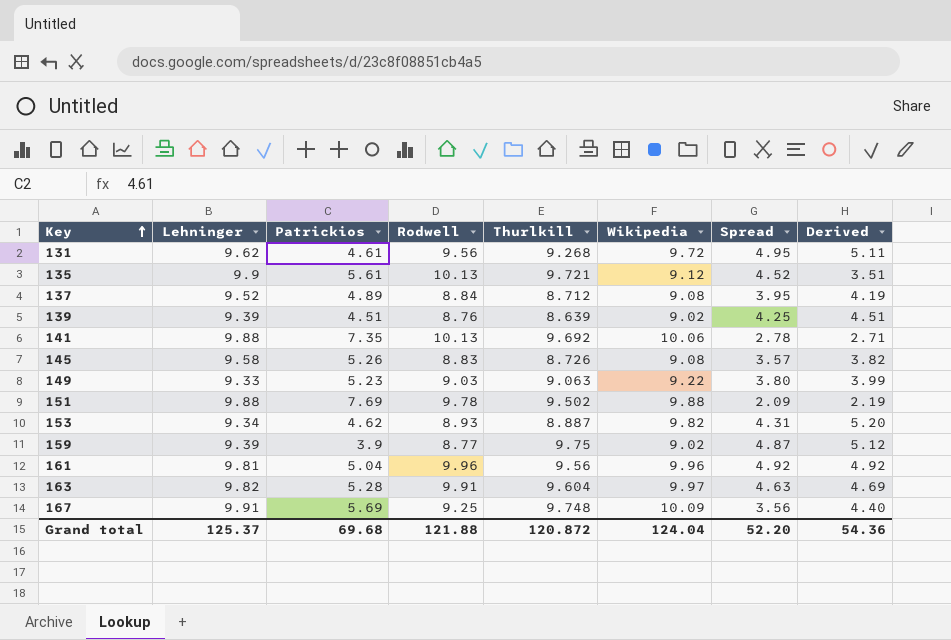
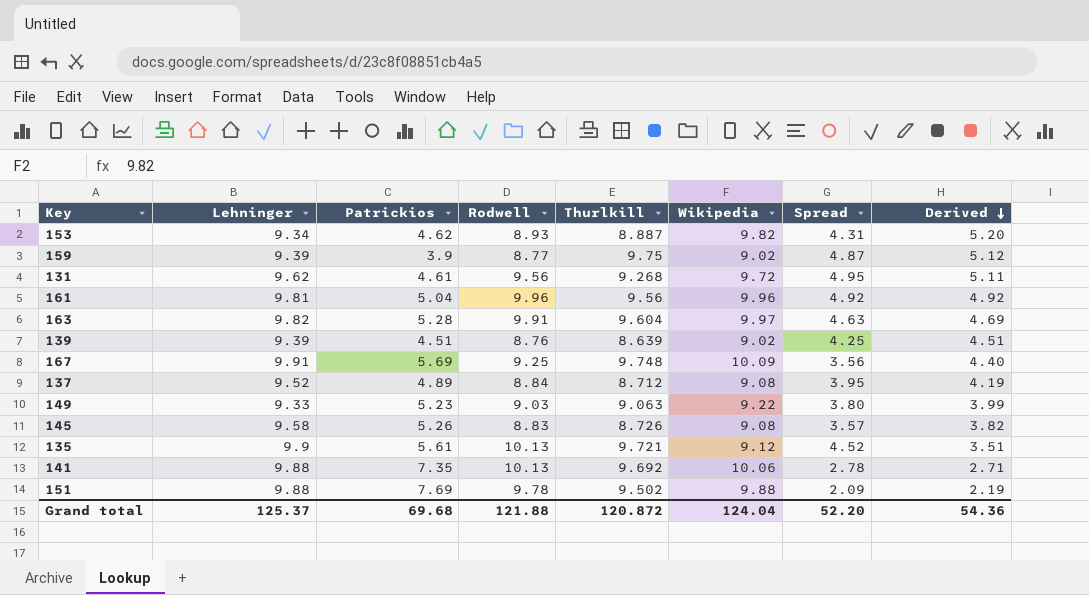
row order: Key ascending -> Derived descending

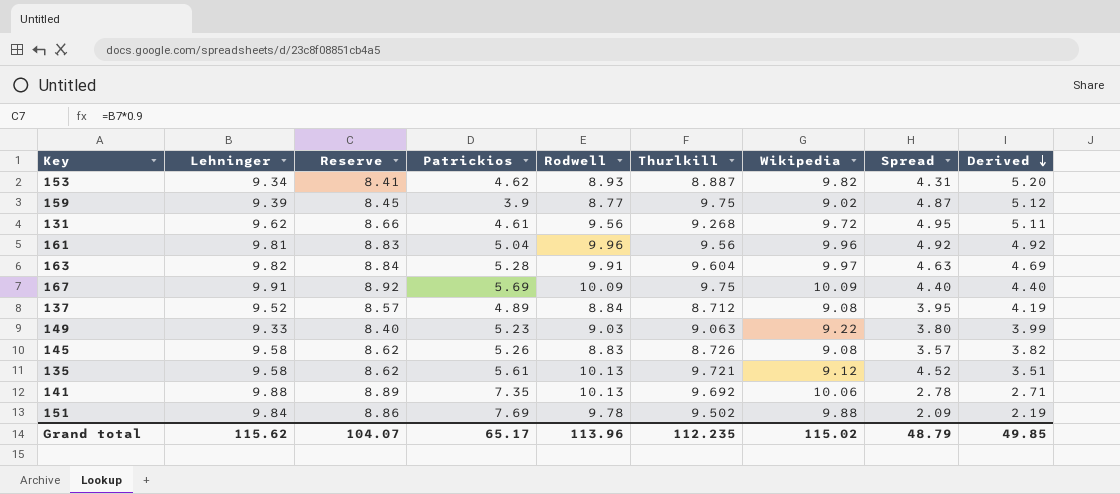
column Reserve | formula: none -> [Lehninger] * 0.9
row 139: 9.39 | 4.51 | 8.76 | 8.639 | 9.02 | 4.25 | 4.51 -> none
167 | Rodwell: 9.25 -> 10.09
167 | Thurlkill: 9.748 -> 9.75
167 | Spread: 3.56 -> 4.40
135 | Lehninger: 9.9 -> 9.58
151 | Lehninger: 9.88 -> 9.84
Grand total | Lehninger: 125.37 -> 115.62
Grand total | Patrickios: 69.68 -> 65.17
Grand total | Rodwell: 121.88 -> 113.96
Grand total | Thurlkill: 120.872 -> 112.235
Grand total | Wikipedia: 124.04 -> 115.02
Grand total | Spread: 52.20 -> 48.79
Grand total | Derived: 54.36 -> 49.85

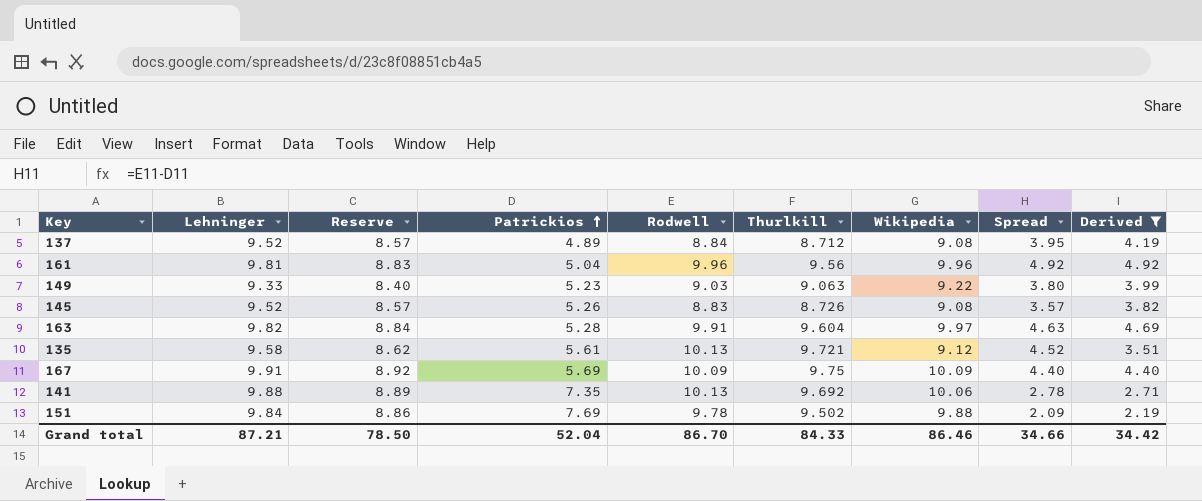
filter: none -> Derived <= 4.92
row order: Derived descending -> Patrickios ascending
145 | Lehninger: 9.58 -> 9.52
145 | Reserve: 8.62 -> 8.57
Grand total | Lehninger: 115.62 -> 87.21
Grand total | Reserve: 104.07 -> 78.50
Grand total | Patrickios: 65.17 -> 52.04
Grand total | Rodwell: 113.96 -> 86.70
Grand total | Thurlkill: 112.235 -> 84.33
Grand total | Wikipedia: 115.02 -> 86.46
Grand total | Spread: 48.79 -> 34.66
Grand total | Derived: 49.85 -> 34.42

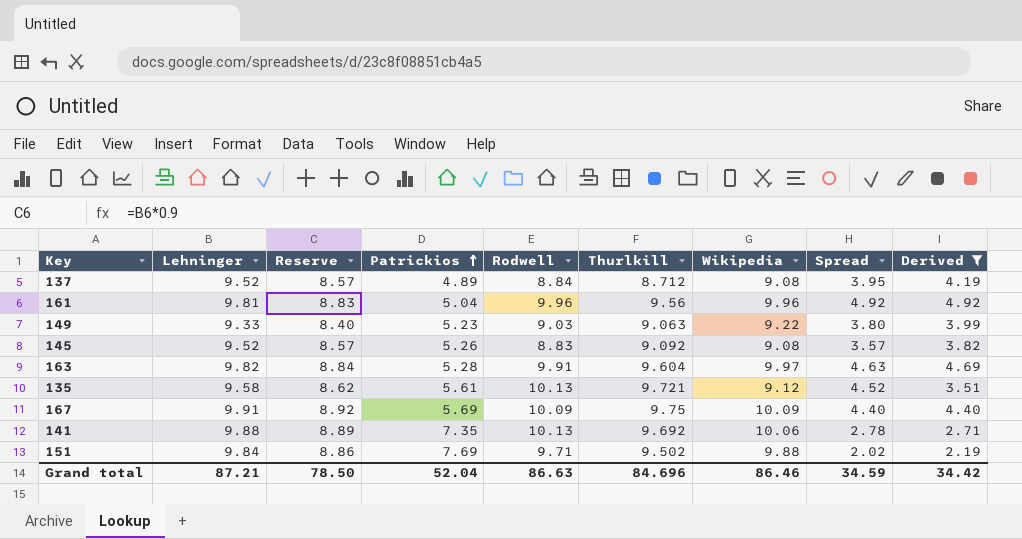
145 | Thurlkill: 8.726 -> 9.092
151 | Rodwell: 9.78 -> 9.71
151 | Spread: 2.09 -> 2.02
Grand total | Rodwell: 86.70 -> 86.63
Grand total | Thurlkill: 84.33 -> 84.696
Grand total | Spread: 34.66 -> 34.59

